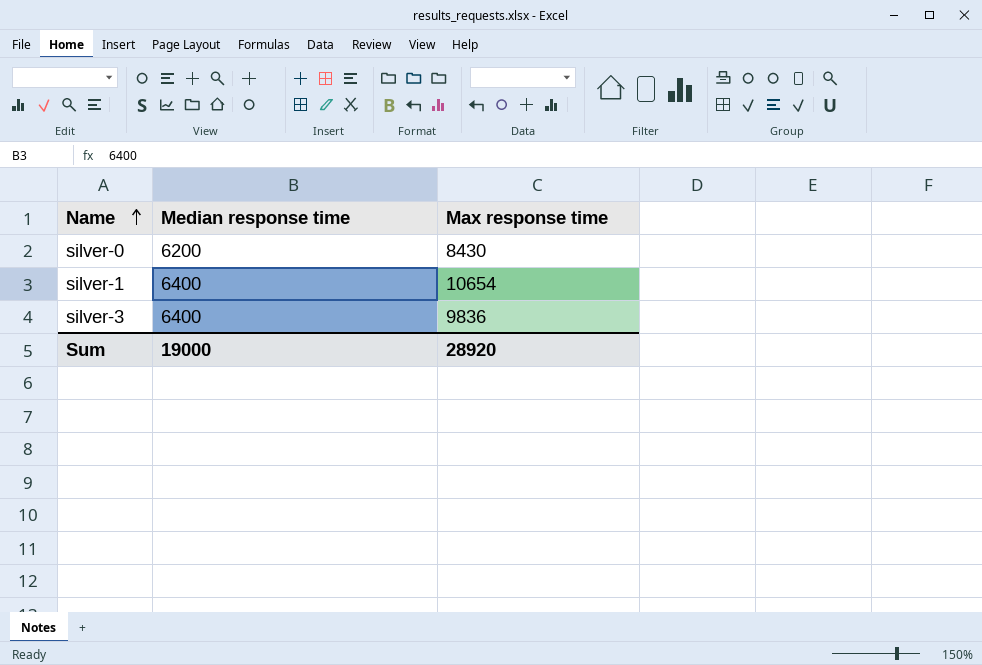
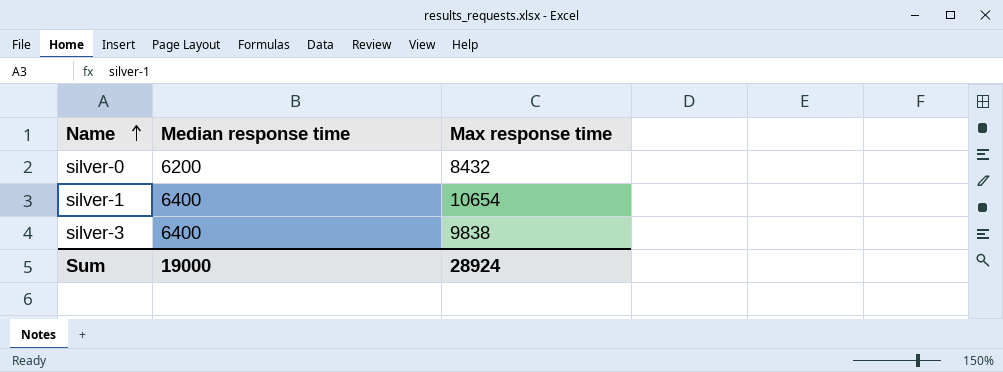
silver-0 | Max response time: 8430 -> 8432
silver-3 | Max response time: 9836 -> 9838
Sum | Max response time: 28920 -> 28924

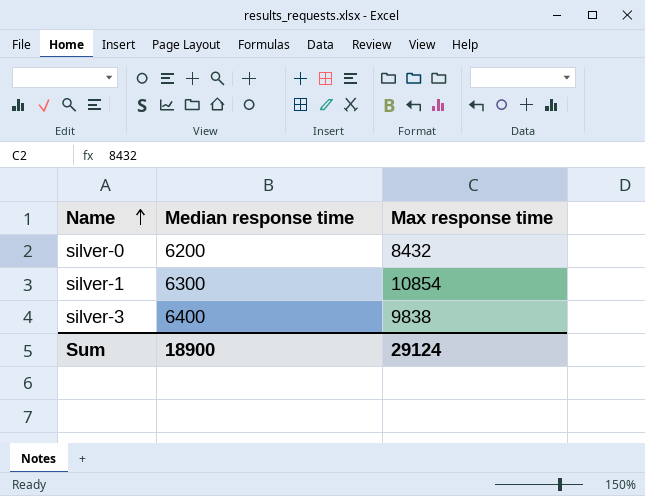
silver-1 | Median response time: 6400 -> 6300
silver-1 | Max response time: 10654 -> 10854
Sum | Median response time: 19000 -> 18900
Sum | Max response time: 28924 -> 29124

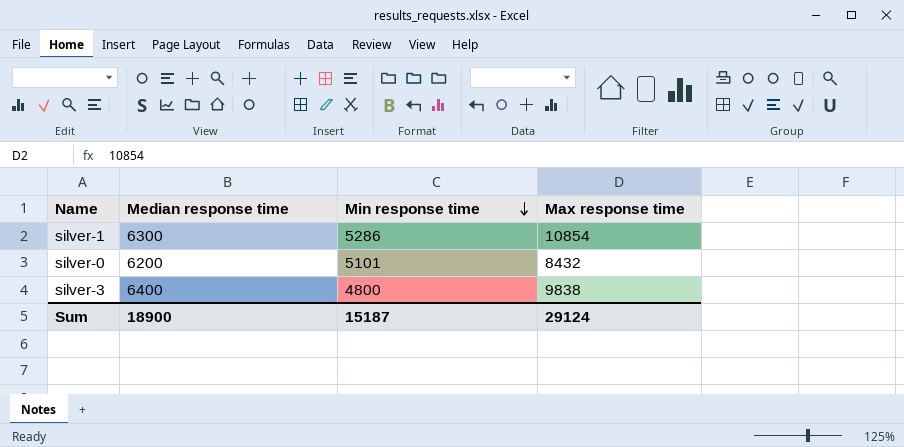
row order: Name ascending -> Min response time descending
column Min response time | position: none -> 3

